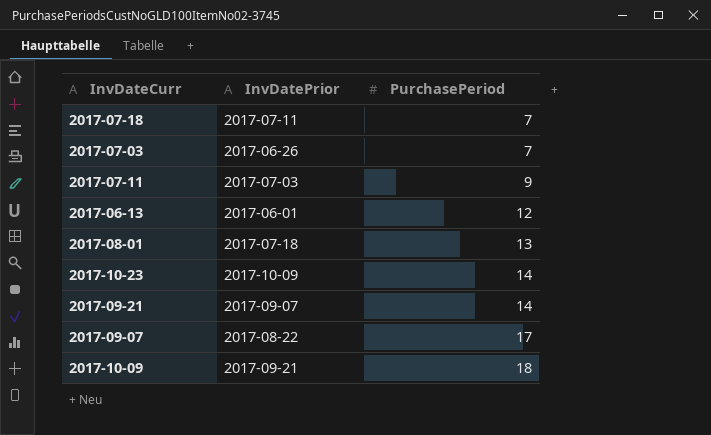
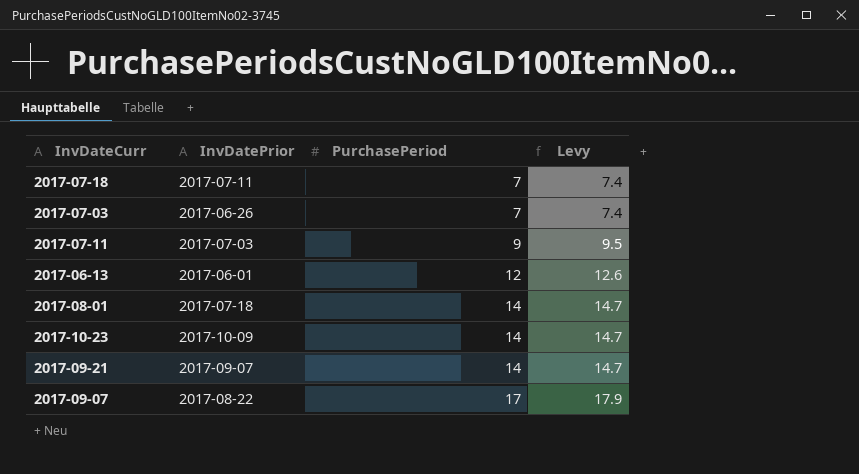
column Levy | formula: none -> [PurchasePeriod] * 1.05
row 2017-10-09: 2017-09-21 | 18 -> none
2017-08-01 | PurchasePeriod: 13 -> 14

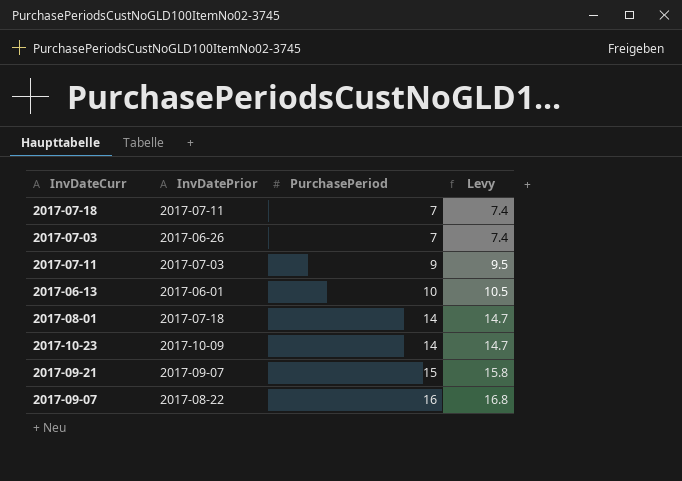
2017-06-13 | PurchasePeriod: 12 -> 10
2017-06-13 | Levy: 12.6 -> 10.5
2017-09-21 | PurchasePeriod: 14 -> 15
2017-09-21 | Levy: 14.7 -> 15.8
2017-09-07 | PurchasePeriod: 17 -> 16
2017-09-07 | Levy: 17.9 -> 16.8

